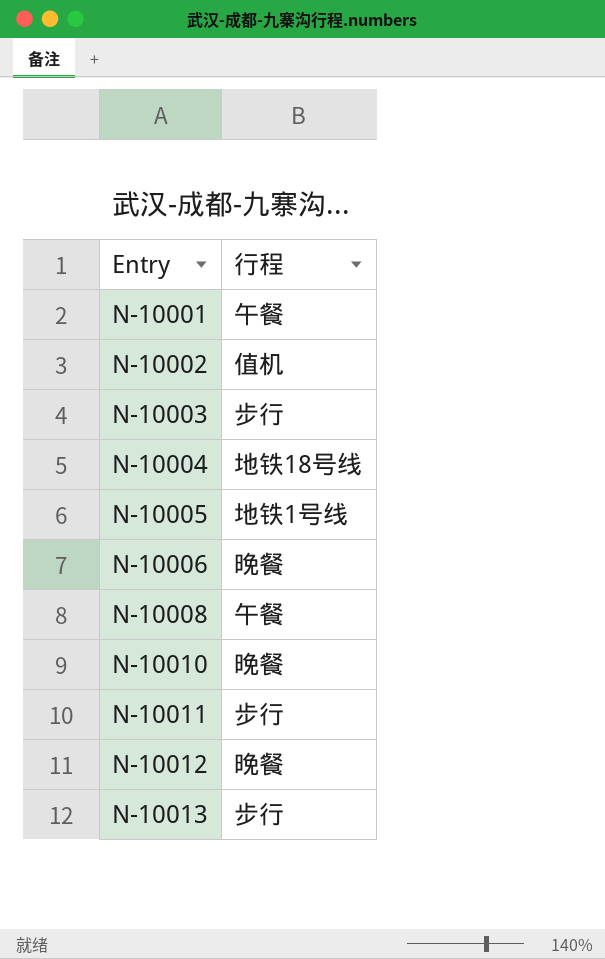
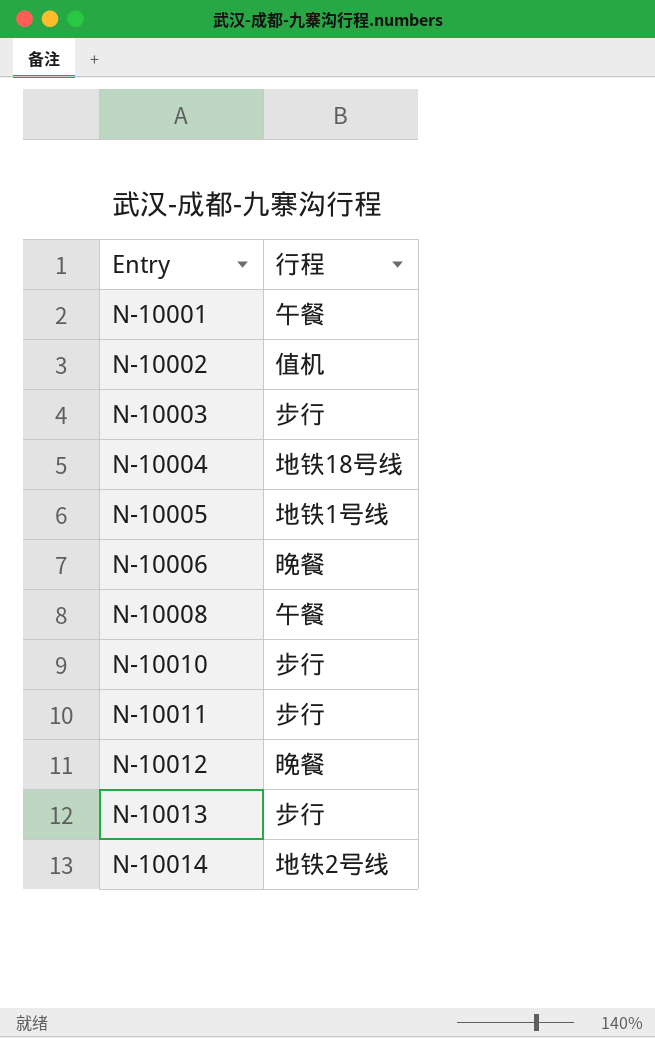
N-10010 | 行程: 晚餐 -> 步行
row N-10014: none -> 地铁2号线

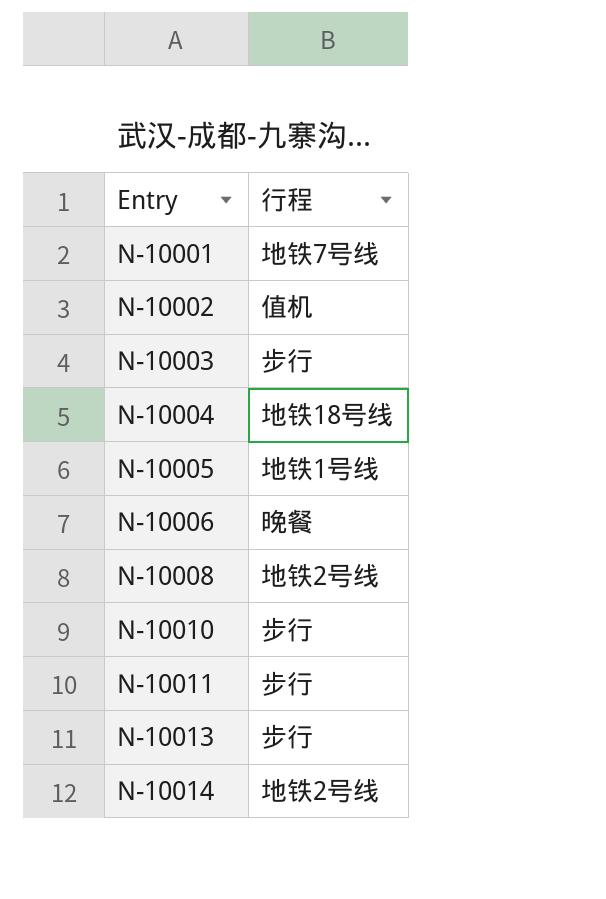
row N-10012: 晚餐 -> none
N-10001 | 行程: 午餐 -> 地铁7号线
N-10008 | 行程: 午餐 -> 地铁2号线

